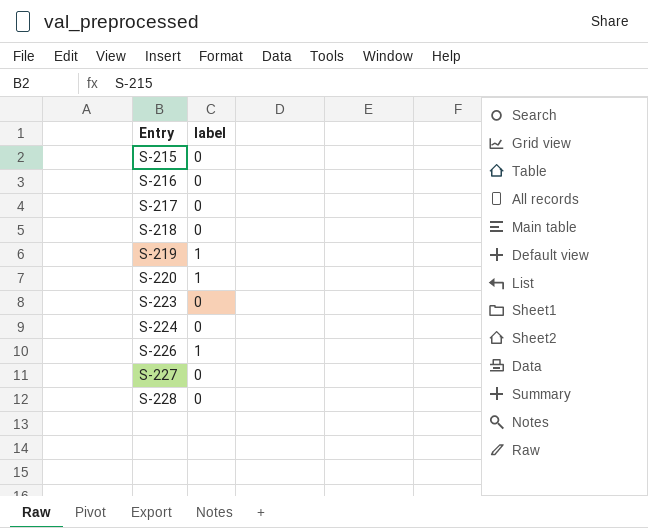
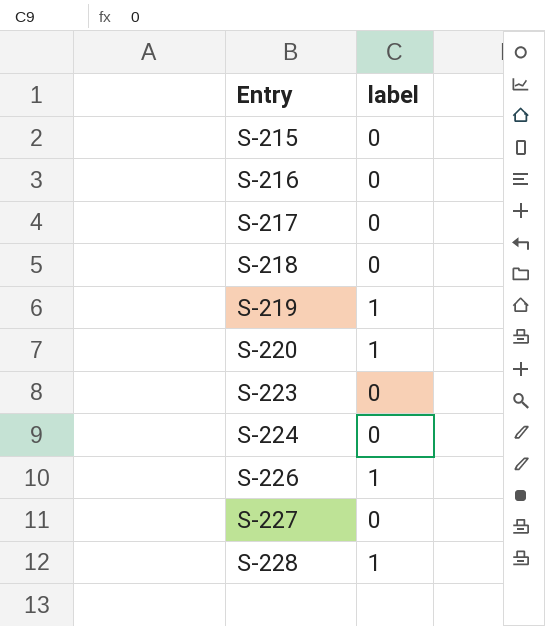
S-228 | label: 0 -> 1

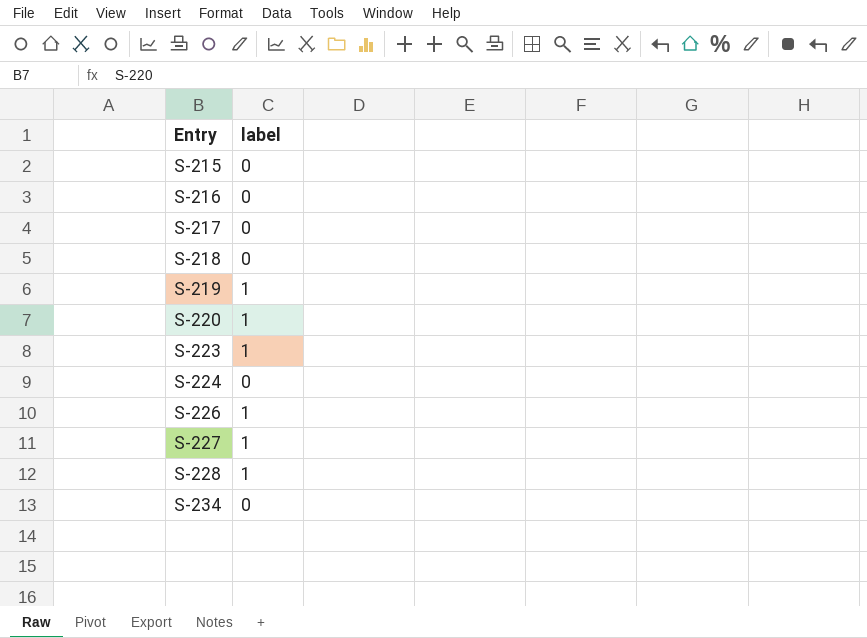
S-223 | label: 0 -> 1
S-227 | label: 0 -> 1
row S-234: none -> 0

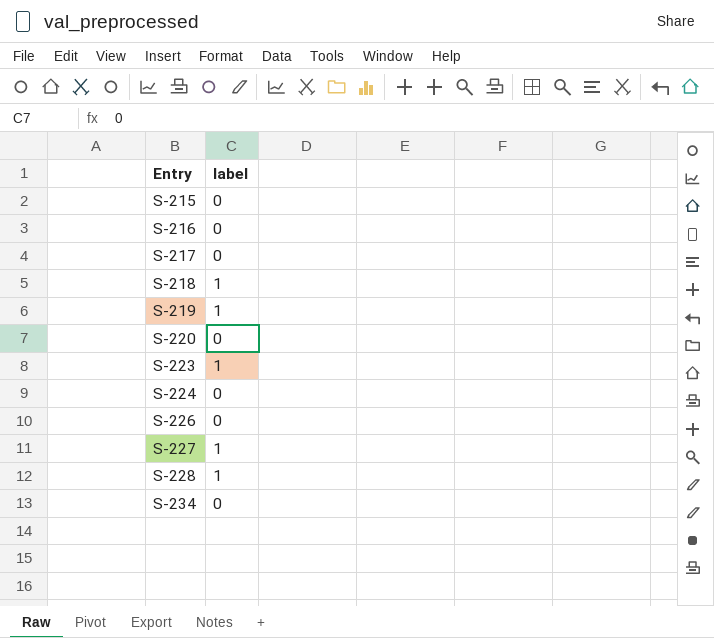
S-218 | label: 0 -> 1
S-220 | label: 1 -> 0
S-226 | label: 1 -> 0

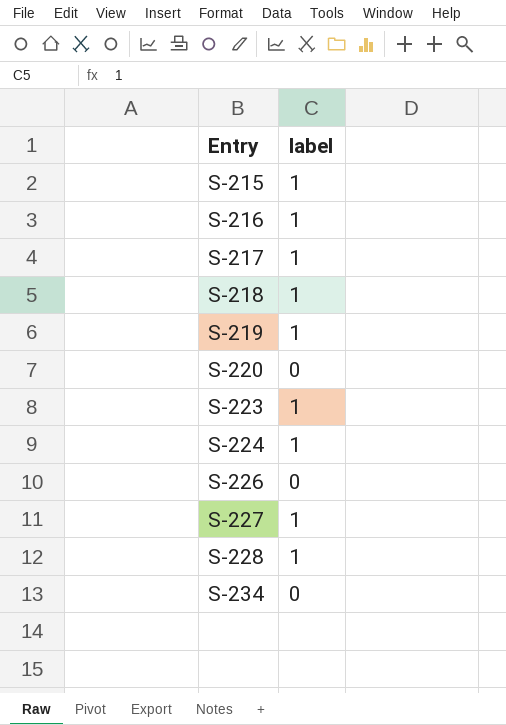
S-215 | label: 0 -> 1
S-216 | label: 0 -> 1
S-217 | label: 0 -> 1
S-224 | label: 0 -> 1

